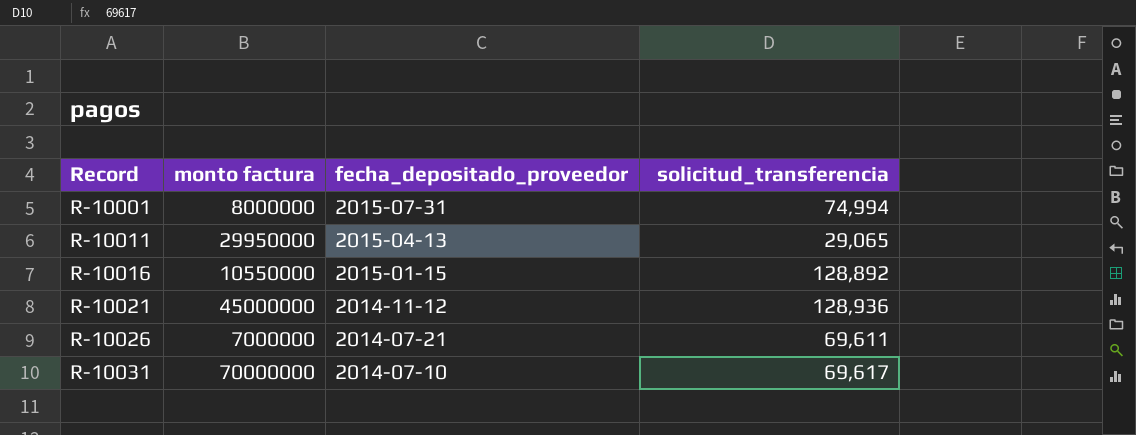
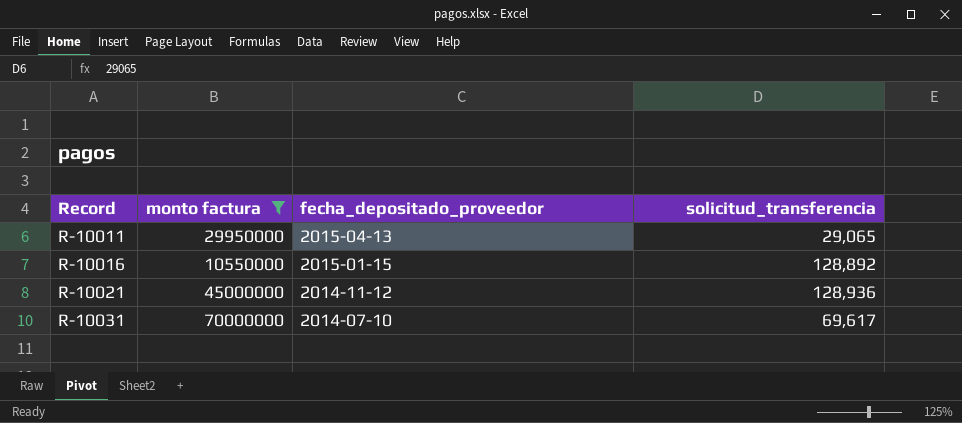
filter: none -> monto factura >= 10550000

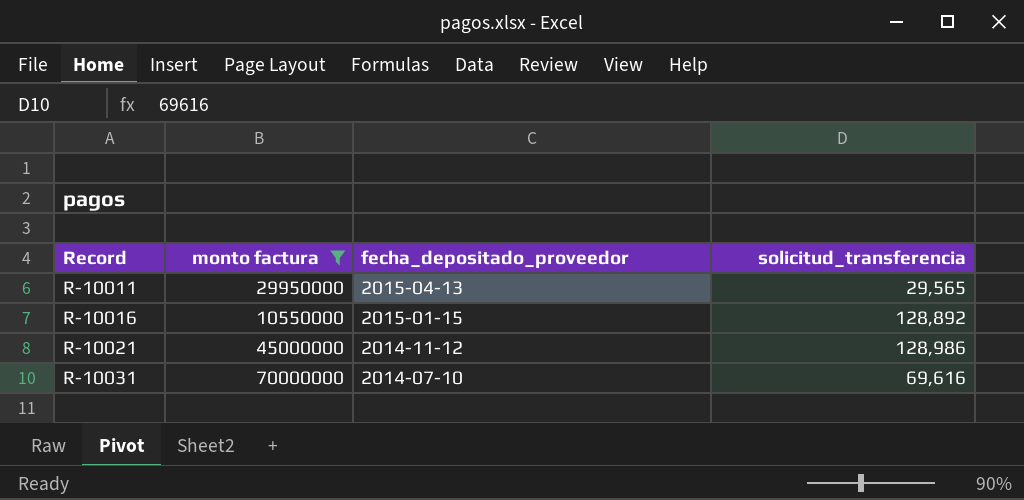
R-10011 | solicitud_transferencia: 29,065 -> 29,565
R-10021 | solicitud_transferencia: 128,936 -> 128,986
R-10031 | solicitud_transferencia: 69,617 -> 69,616

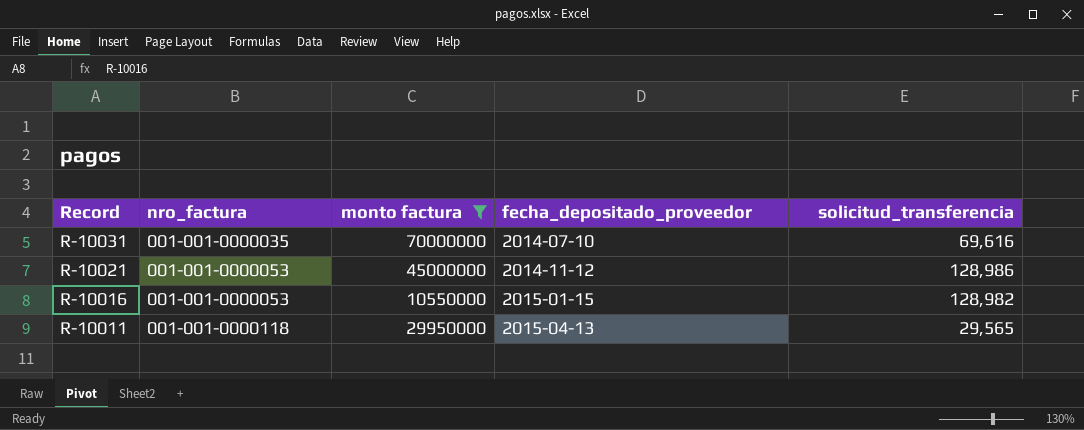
row order: Record ascending -> Record descending
column nro_factura | position: none -> 2
R-10016 | solicitud_transferencia: 128,892 -> 128,982

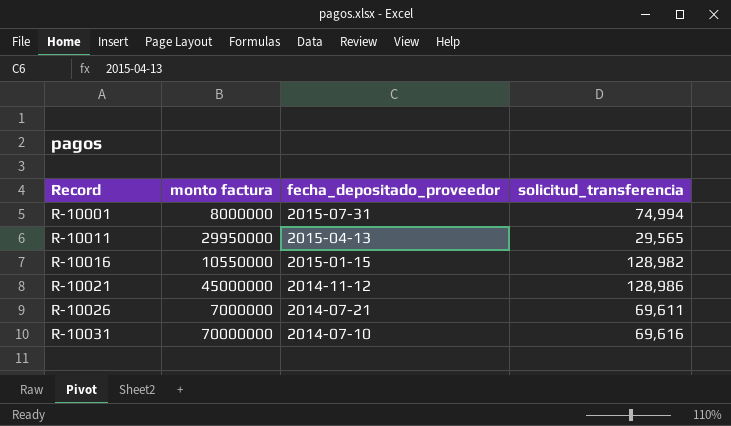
filter: monto factura >= 10550000 -> none
row order: Record descending -> Record ascending
column nro_factura | position: 2 -> none

